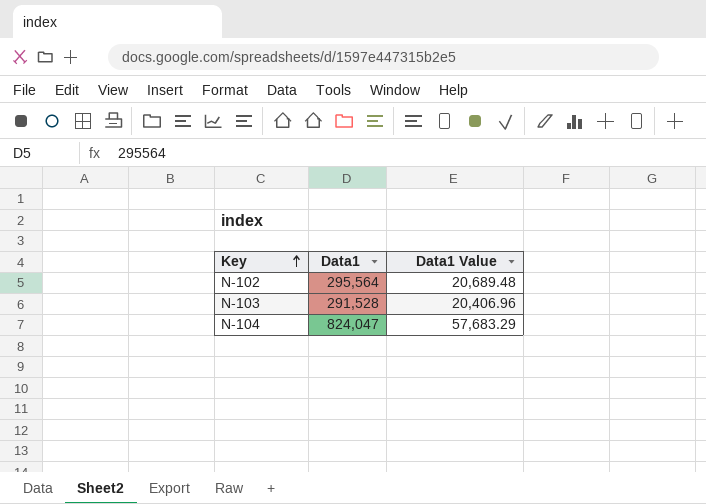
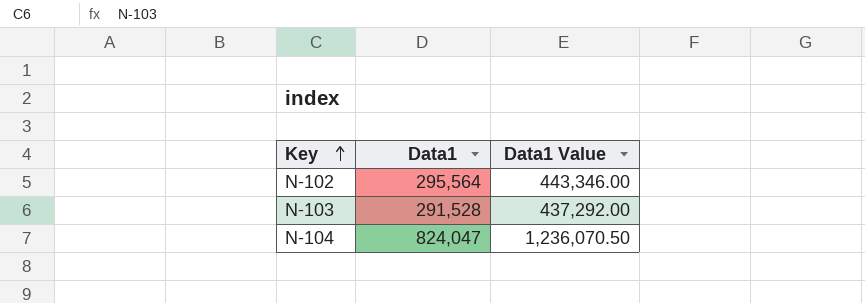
column Data1 Value | formula: [Data1] * 0.07 -> [Data1] * 1.5

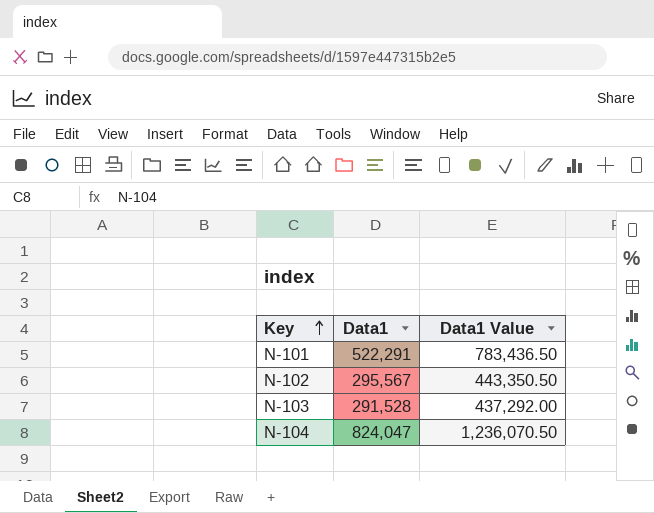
row N-101: none -> 522,291 | 783,436.50
N-102 | Data1: 295,564 -> 295,567
N-102 | Data1 Value: 443,346.00 -> 443,350.50

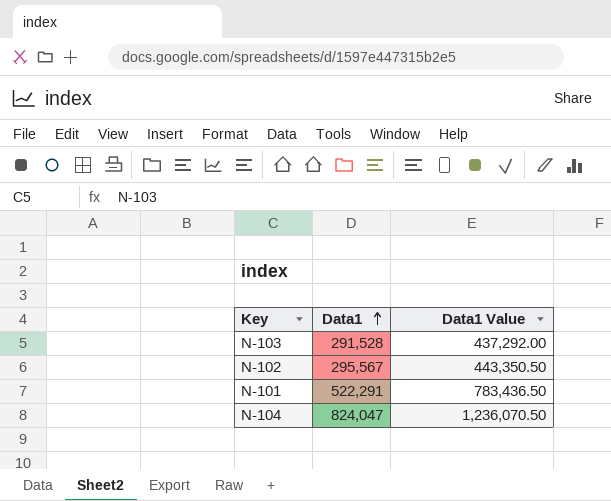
row order: Key ascending -> Data1 ascending

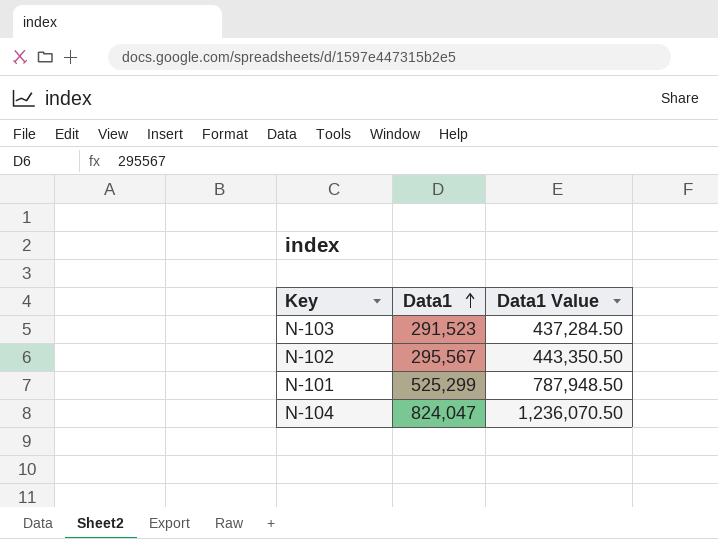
N-103 | Data1: 291,528 -> 291,523
N-103 | Data1 Value: 437,292.00 -> 437,284.50
N-101 | Data1: 522,291 -> 525,299
N-101 | Data1 Value: 783,436.50 -> 787,948.50

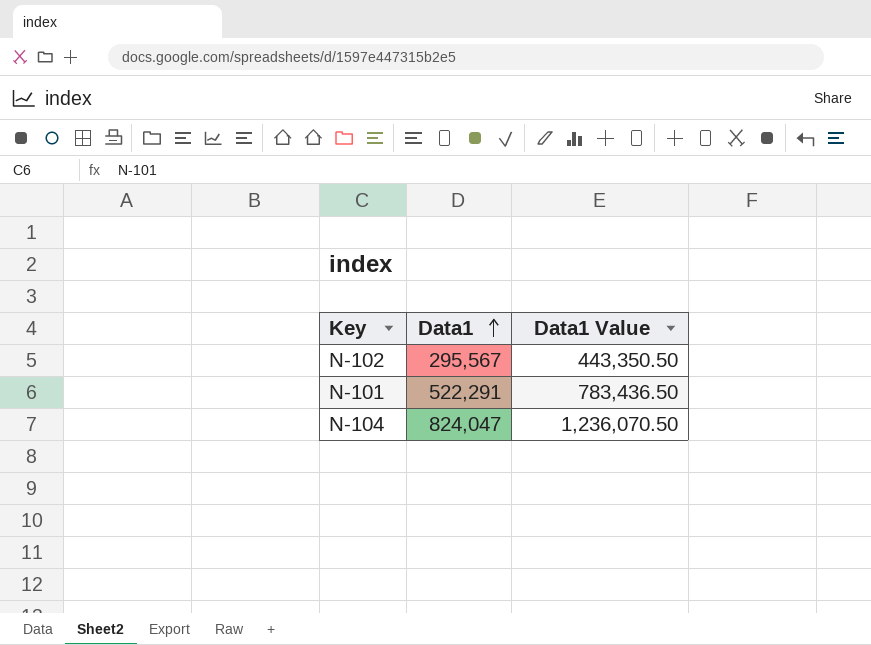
row N-103: 291,523 | 437,284.50 -> none
N-101 | Data1: 525,299 -> 522,291
N-101 | Data1 Value: 787,948.50 -> 783,436.50

